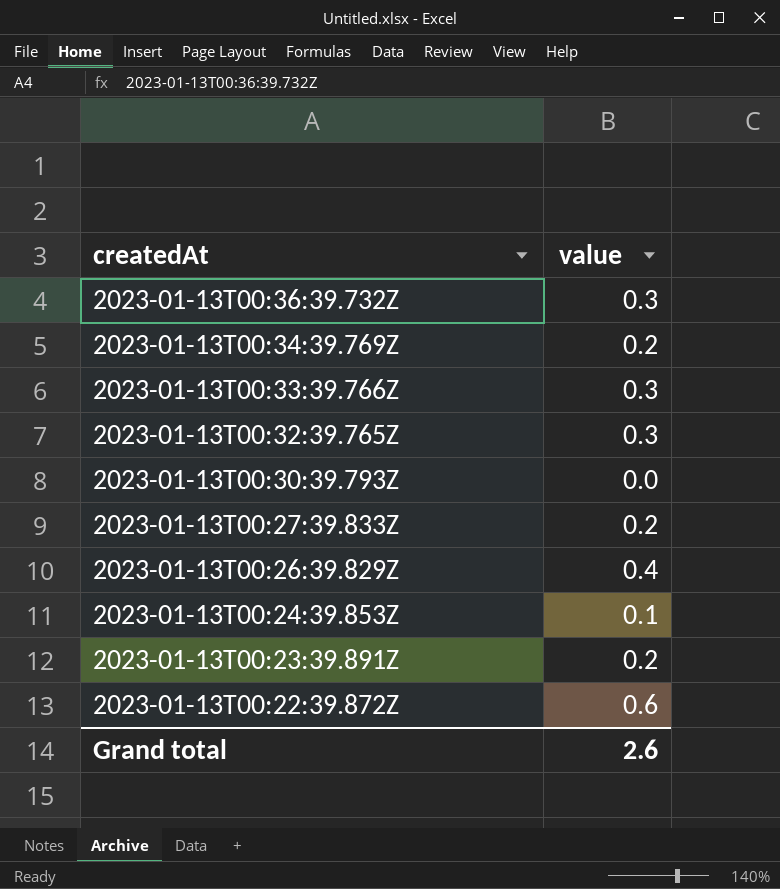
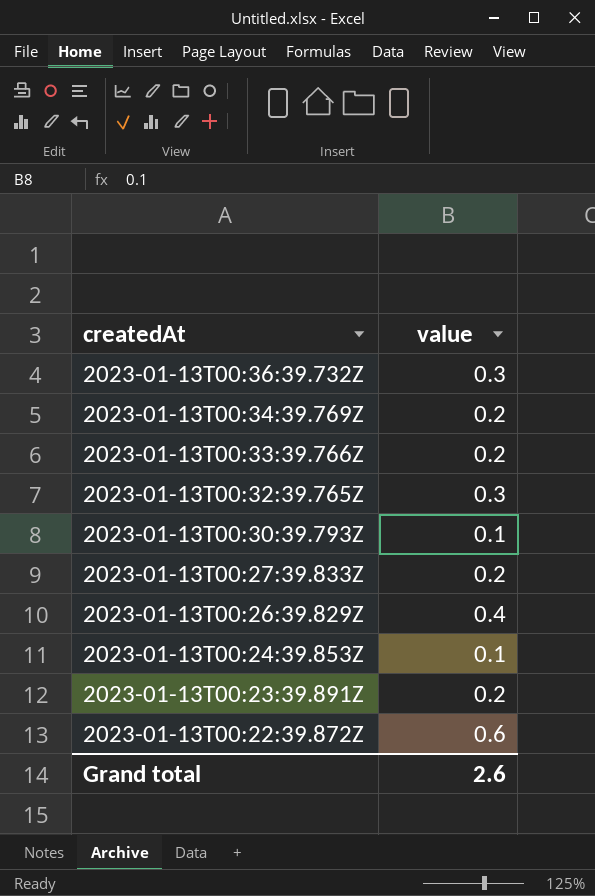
2023-01-13T00:33:39.766Z | value: 0.3 -> 0.2
2023-01-13T00:30:39.793Z | value: 0.0 -> 0.1

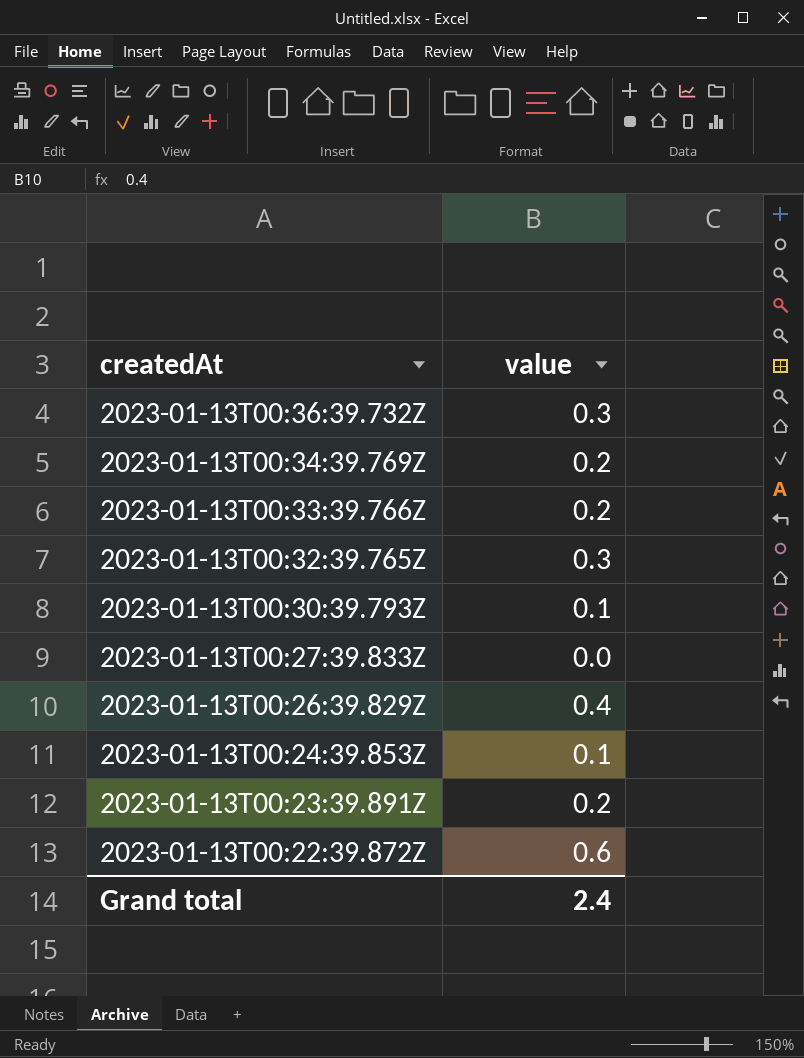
2023-01-13T00:27:39.833Z | value: 0.2 -> 0.0
Grand total | value: 2.6 -> 2.4

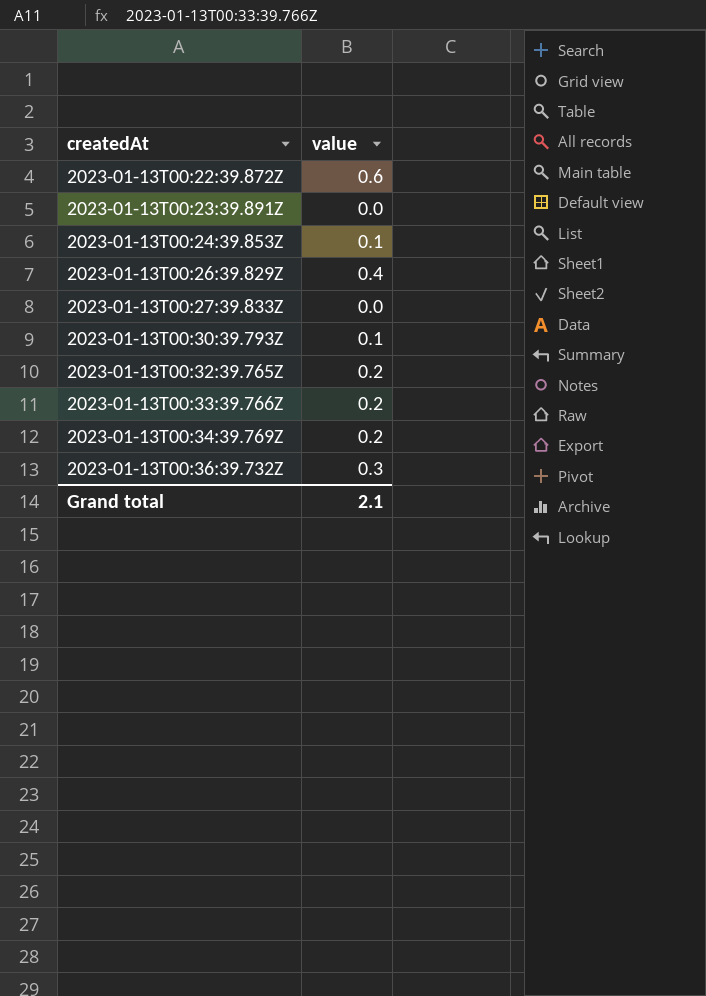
row order: createdAt descending -> createdAt ascending
2023-01-13T00:23:39.891Z | value: 0.2 -> 0.0
2023-01-13T00:32:39.765Z | value: 0.3 -> 0.2
Grand total | value: 2.4 -> 2.1

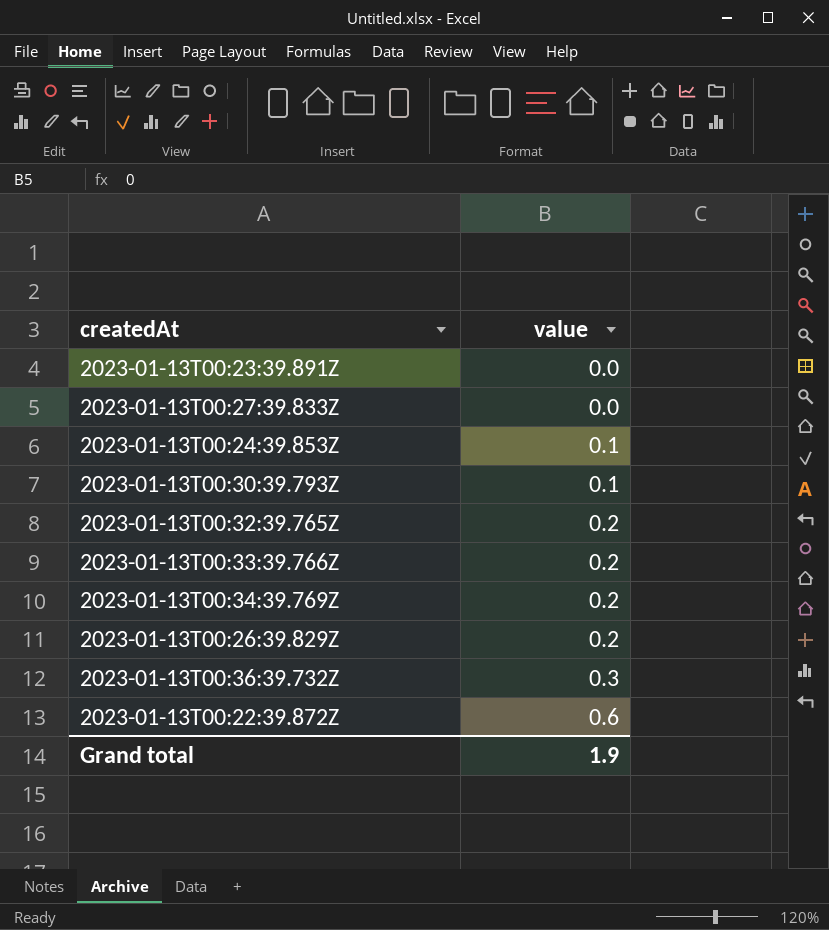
row order: createdAt ascending -> value ascending
2023-01-13T00:26:39.829Z | value: 0.4 -> 0.2
Grand total | value: 2.1 -> 1.9

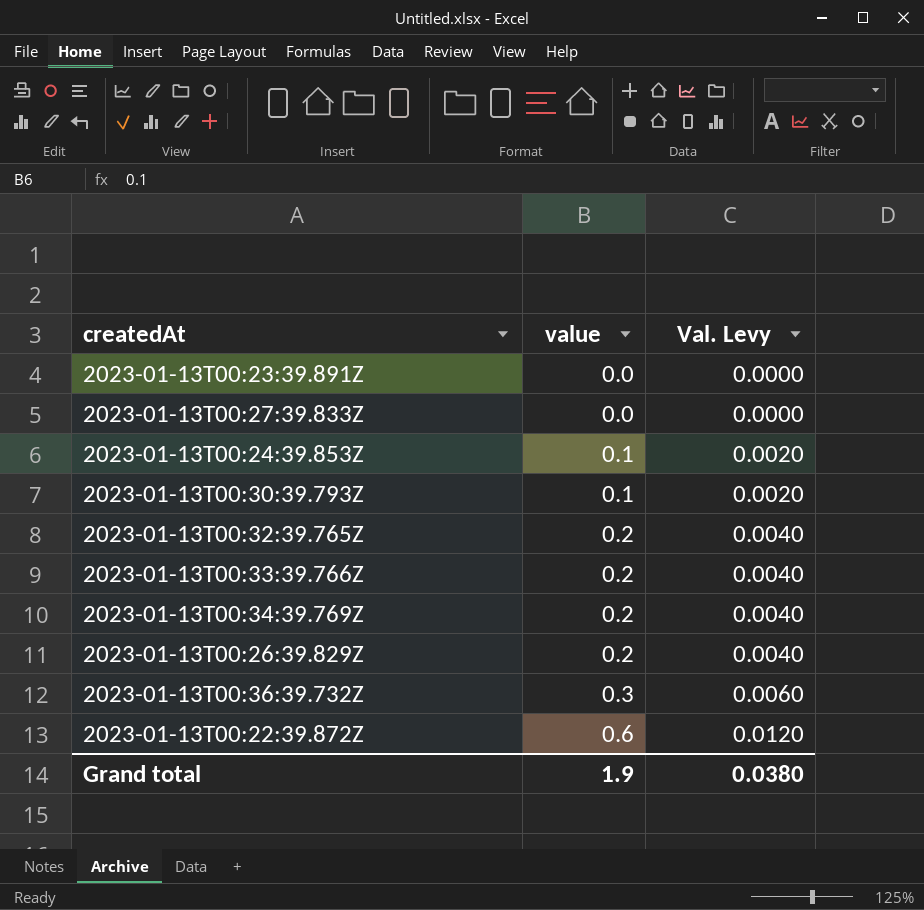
column Val. Levy | formula: none -> [value] * 0.02

